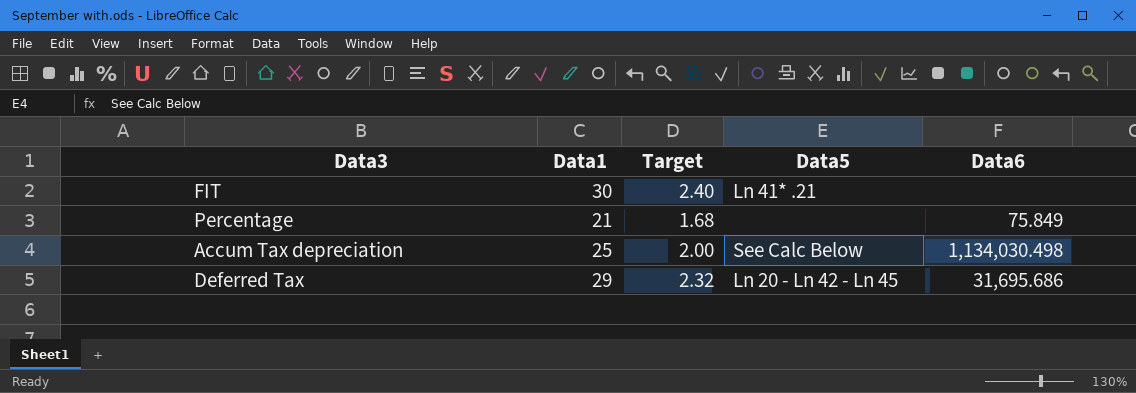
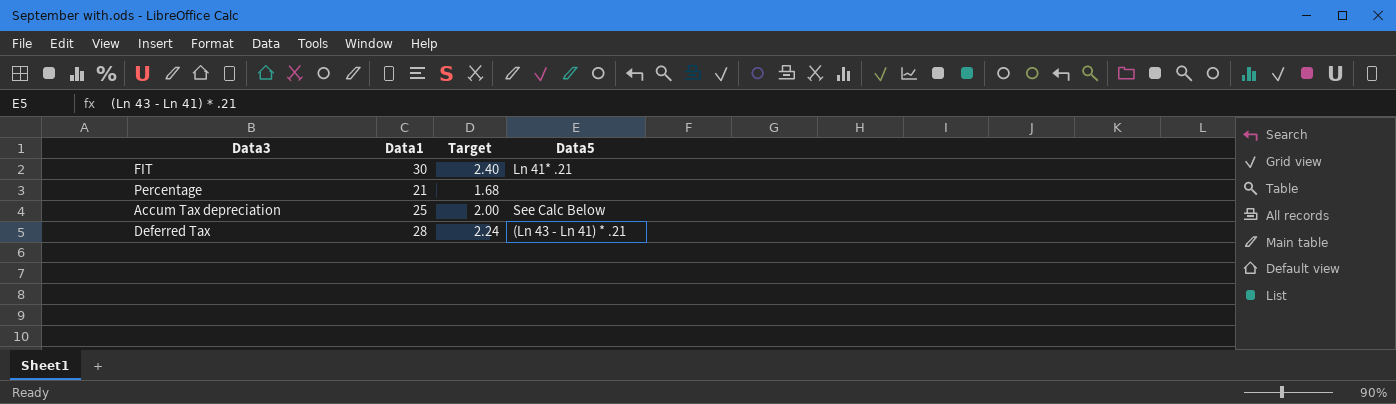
column Data6 | position: 5 -> none
Deferred Tax | Data1: 29 -> 28
Deferred Tax | Target: 2.32 -> 2.24
Deferred Tax | Data5: Ln 20 - Ln 42 - Ln 45 -> (Ln 43 - Ln 41) * .21

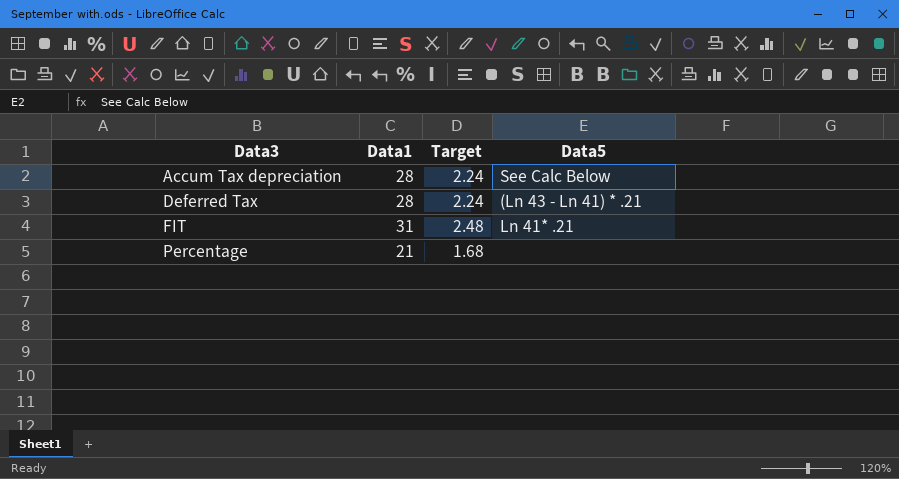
row order: none -> Data3 ascending
Accum Tax depreciation | Data1: 25 -> 28
Accum Tax depreciation | Target: 2.00 -> 2.24
FIT | Data1: 30 -> 31
FIT | Target: 2.40 -> 2.48

